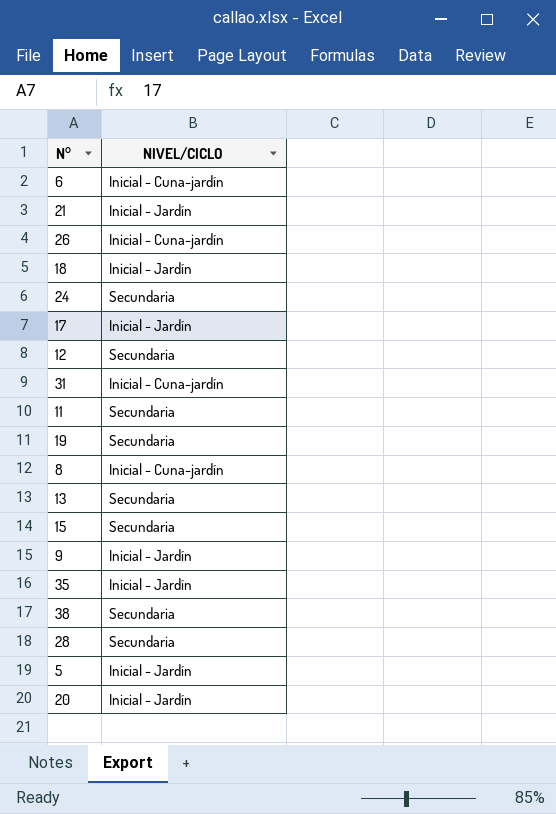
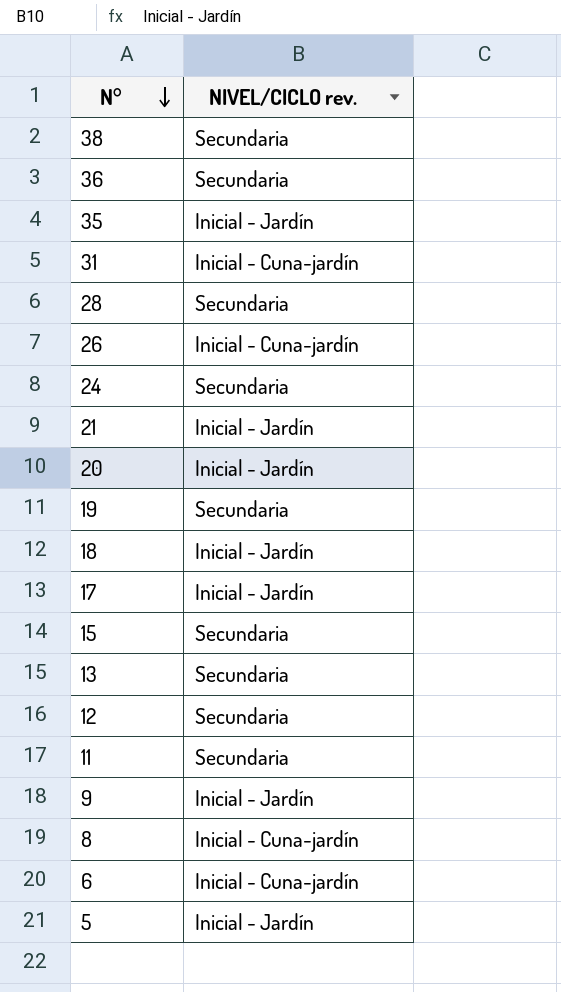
row order: none -> N° descending
column name: NIVEL/CICLO -> NIVEL/CICLO rev.
row 36: none -> Secundaria

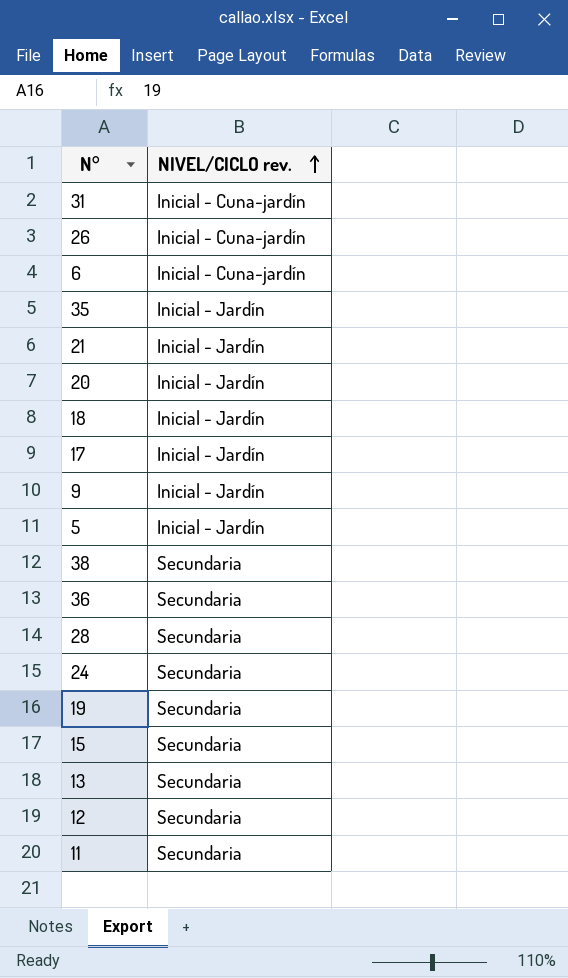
row order: N° descending -> NIVEL/CICLO rev. ascending
row 8: Inicial - Cuna-jardín -> none

